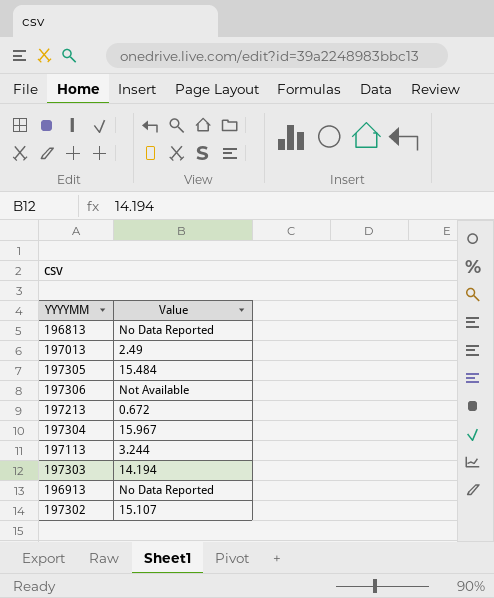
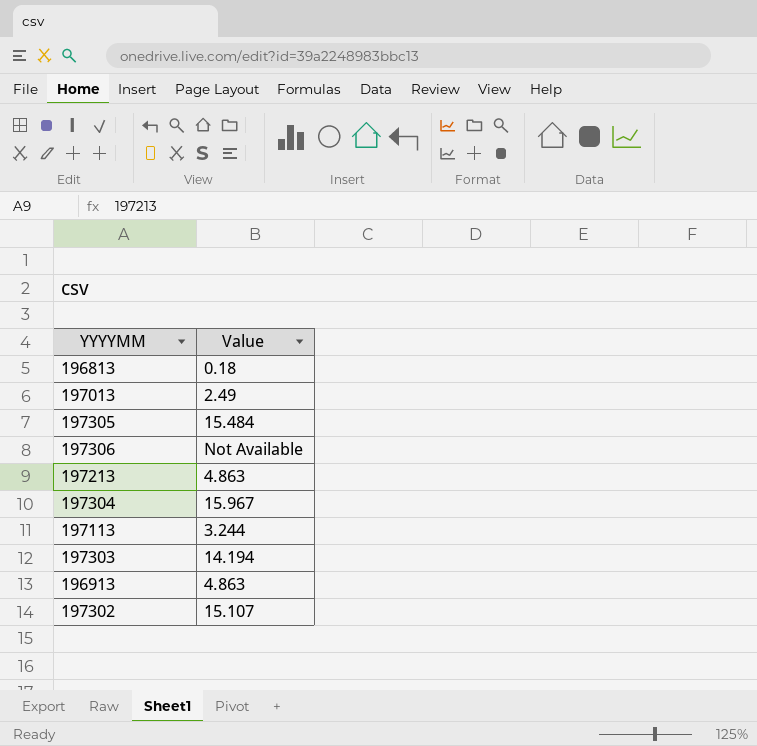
196813 | Value: No Data Reported -> 0.18
197213 | Value: 0.672 -> 4.863
196913 | Value: No Data Reported -> 4.863

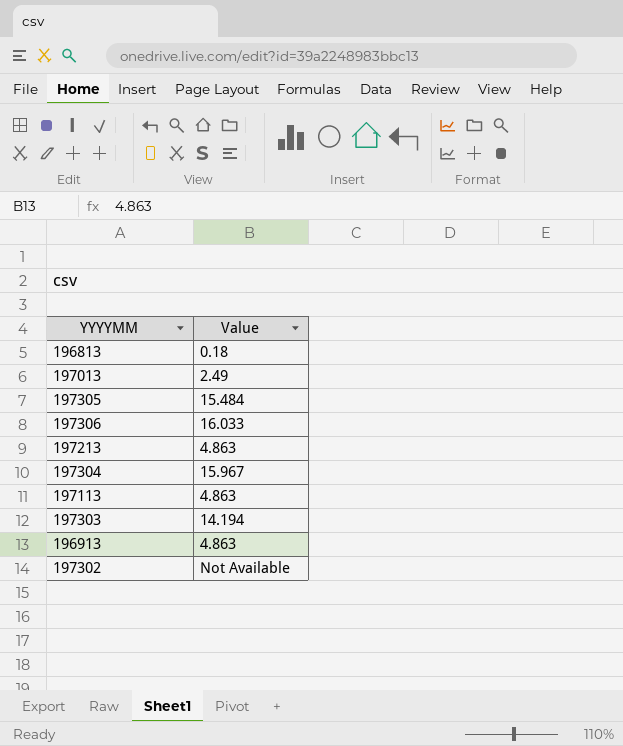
197306 | Value: Not Available -> 16.033
197113 | Value: 3.244 -> 4.863
197302 | Value: 15.107 -> Not Available

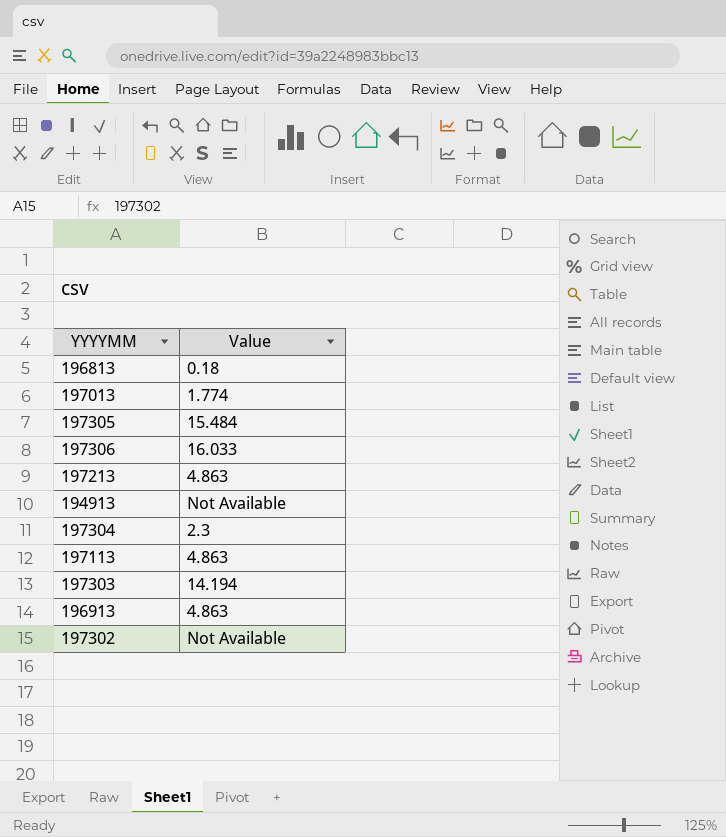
197013 | Value: 2.49 -> 1.774
row 194913: none -> Not Available
197304 | Value: 15.967 -> 2.3

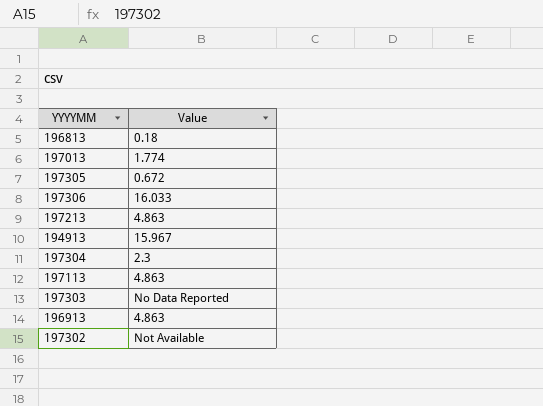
197305 | Value: 15.484 -> 0.672
194913 | Value: Not Available -> 15.967
197303 | Value: 14.194 -> No Data Reported

